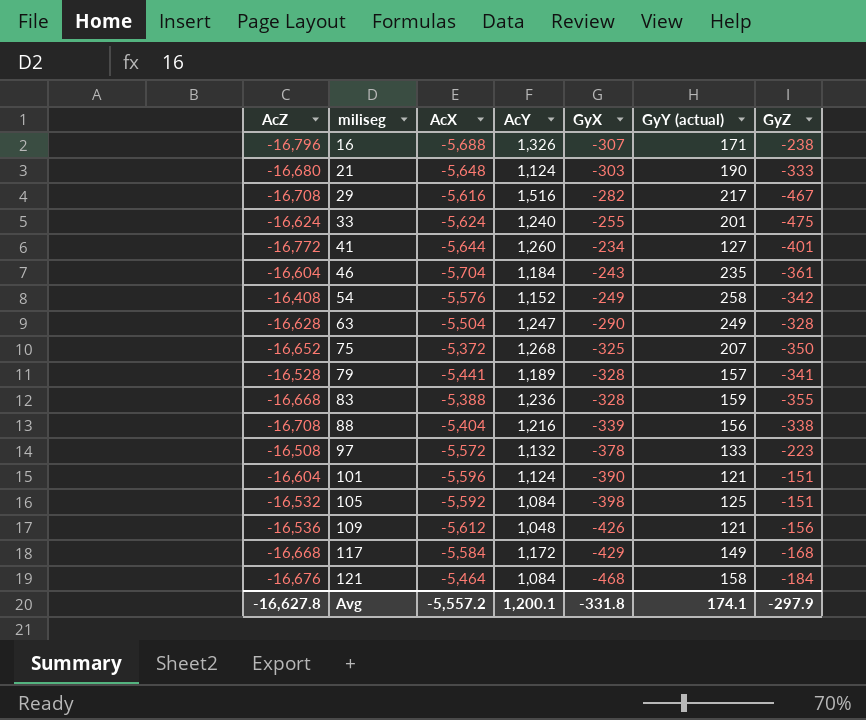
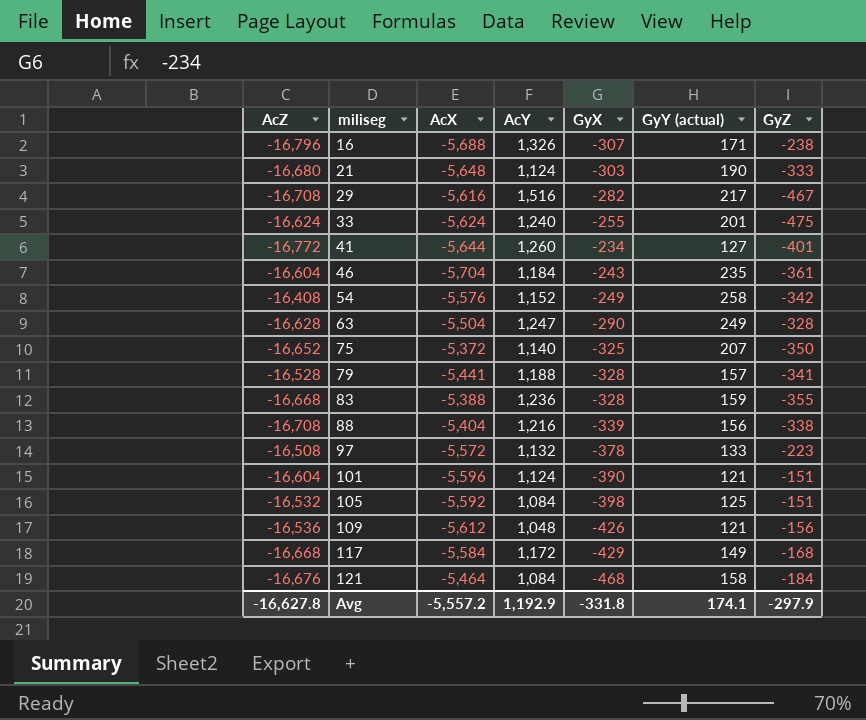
75 | AcY: 1,268 -> 1,140
79 | AcY: 1,189 -> 1,188
Avg | AcY: 1,200.1 -> 1,192.9

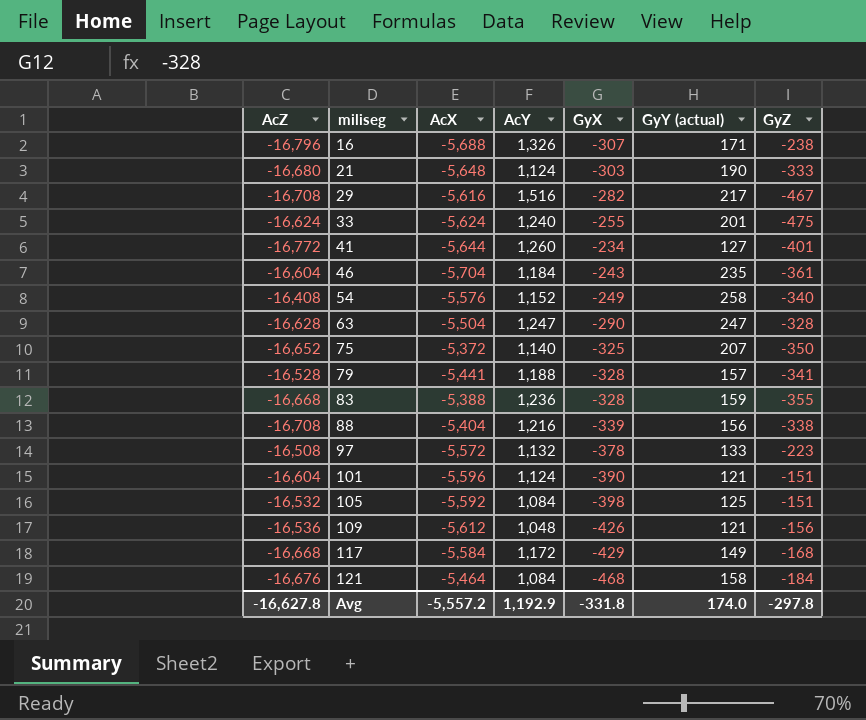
54 | GyZ: -342 -> -340
63 | GyY (actual): 249 -> 247
Avg | GyY (actual): 174.1 -> 174.0
Avg | GyZ: -297.9 -> -297.8

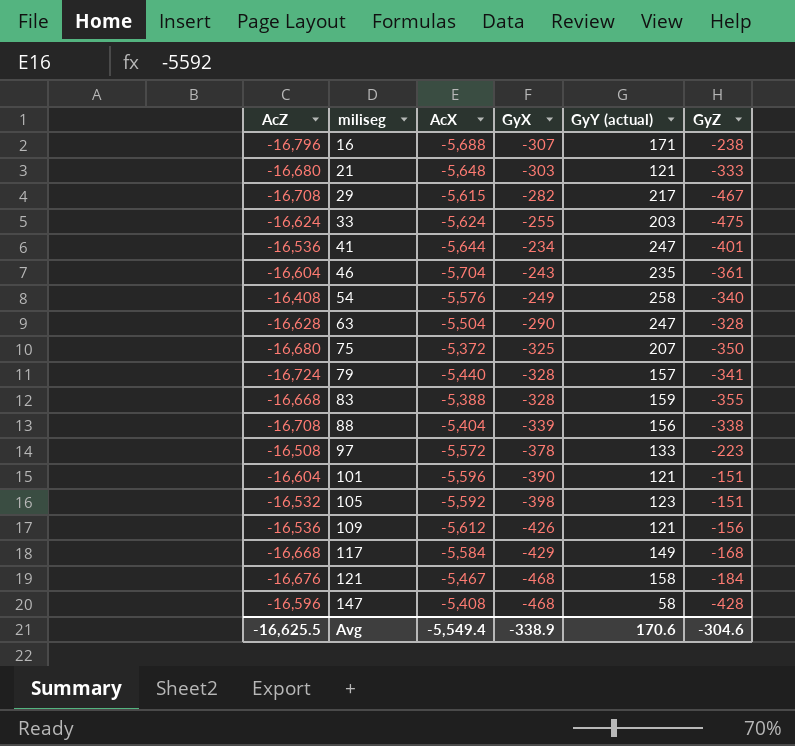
column AcY | position: 4 -> none
21 | GyY (actual): 190 -> 121
29 | AcX: -5,616 -> -5,615
33 | GyY (actual): 201 -> 203
41 | AcZ: -16,772 -> -16,536
41 | GyY (actual): 127 -> 247
75 | AcZ: -16,652 -> -16,680
79 | AcZ: -16,528 -> -16,724
79 | AcX: -5,441 -> -5,440
105 | GyY (actual): 125 -> 123
121 | AcX: -5,464 -> -5,467
row 147: none -> -16,596 | -5,408 | -468 | 58 | -428
Avg | AcZ: -16,627.8 -> -16,625.5
Avg | AcX: -5,557.2 -> -5,549.4
Avg | GyX: -331.8 -> -338.9
Avg | GyY (actual): 174.0 -> 170.6
Avg | GyZ: -297.8 -> -304.6

